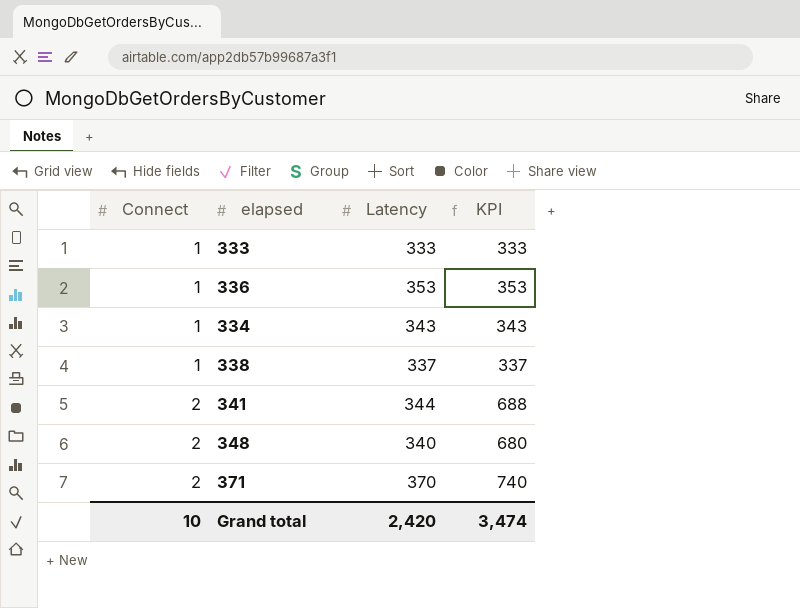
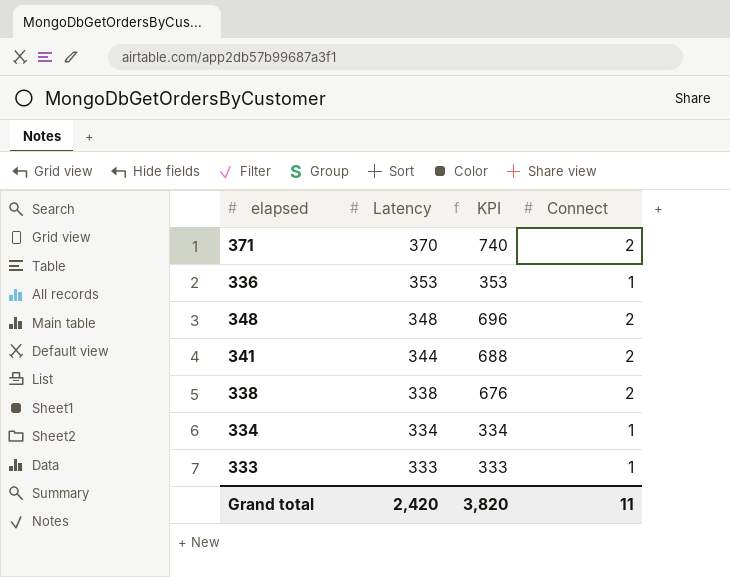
row order: Connect ascending -> Latency descending
column Connect | position: 1 -> 4
348 | Latency: 340 -> 348
348 | KPI: 680 -> 696
338 | Latency: 337 -> 338
338 | KPI: 337 -> 676
338 | Connect: 1 -> 2
334 | Latency: 343 -> 334
334 | KPI: 343 -> 334
Grand total | KPI: 3,474 -> 3,820
Grand total | Connect: 10 -> 11

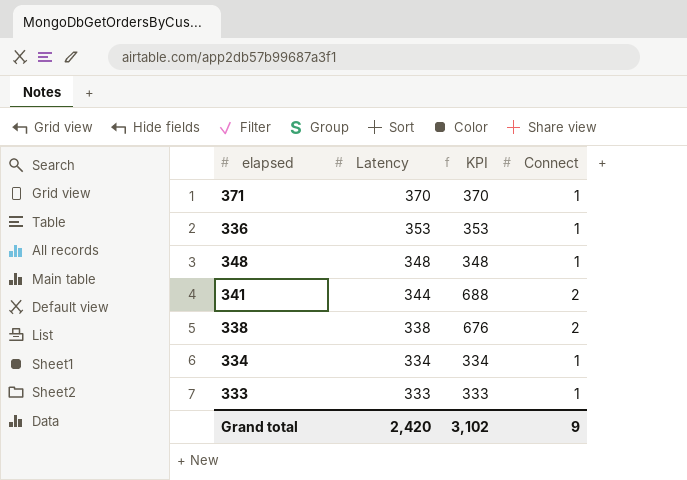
371 | KPI: 740 -> 370
371 | Connect: 2 -> 1
348 | KPI: 696 -> 348
348 | Connect: 2 -> 1
Grand total | KPI: 3,820 -> 3,102
Grand total | Connect: 11 -> 9

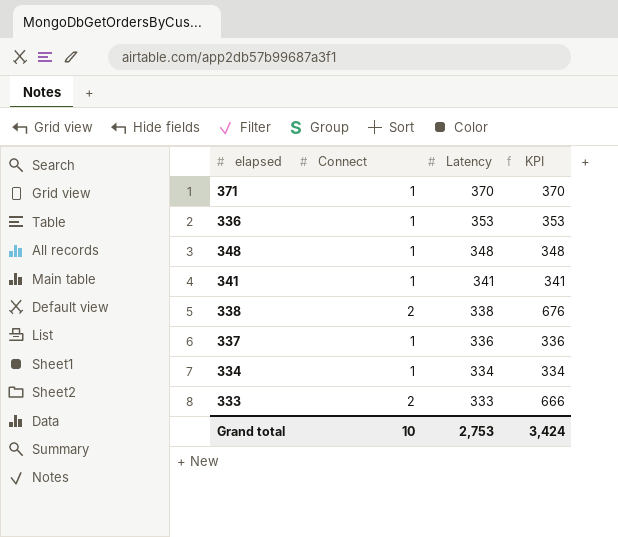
column Connect | position: 4 -> 2
341 | Connect: 2 -> 1
341 | Latency: 344 -> 341
341 | KPI: 688 -> 341
row 337: none -> 1 | 336 | 336
333 | Connect: 1 -> 2
333 | KPI: 333 -> 666
Grand total | Connect: 9 -> 10
Grand total | Latency: 2,420 -> 2,753
Grand total | KPI: 3,102 -> 3,424

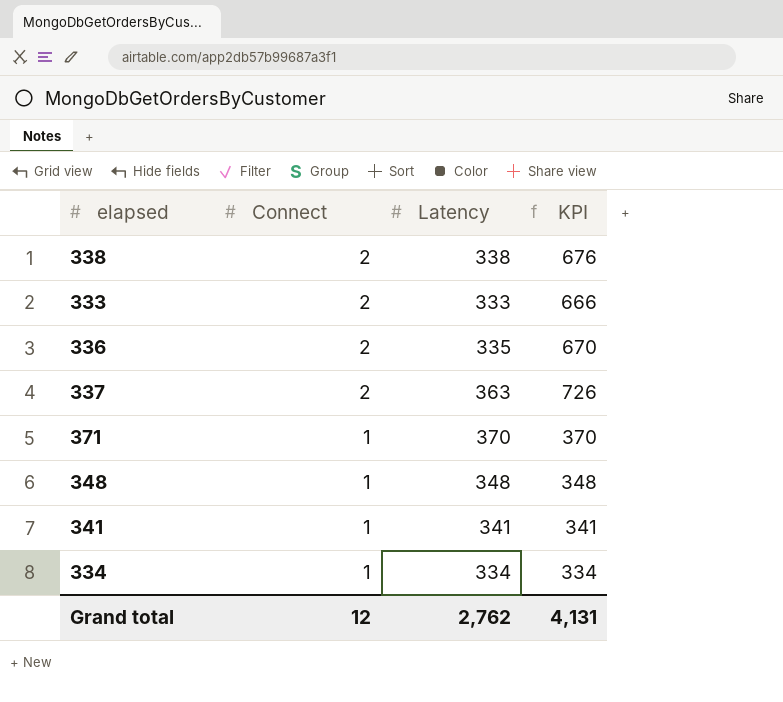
row order: Latency descending -> Connect descending
336 | Connect: 1 -> 2
336 | Latency: 353 -> 335
336 | KPI: 353 -> 670
337 | Connect: 1 -> 2
337 | Latency: 336 -> 363
337 | KPI: 336 -> 726
Grand total | Connect: 10 -> 12
Grand total | Latency: 2,753 -> 2,762
Grand total | KPI: 3,424 -> 4,131

